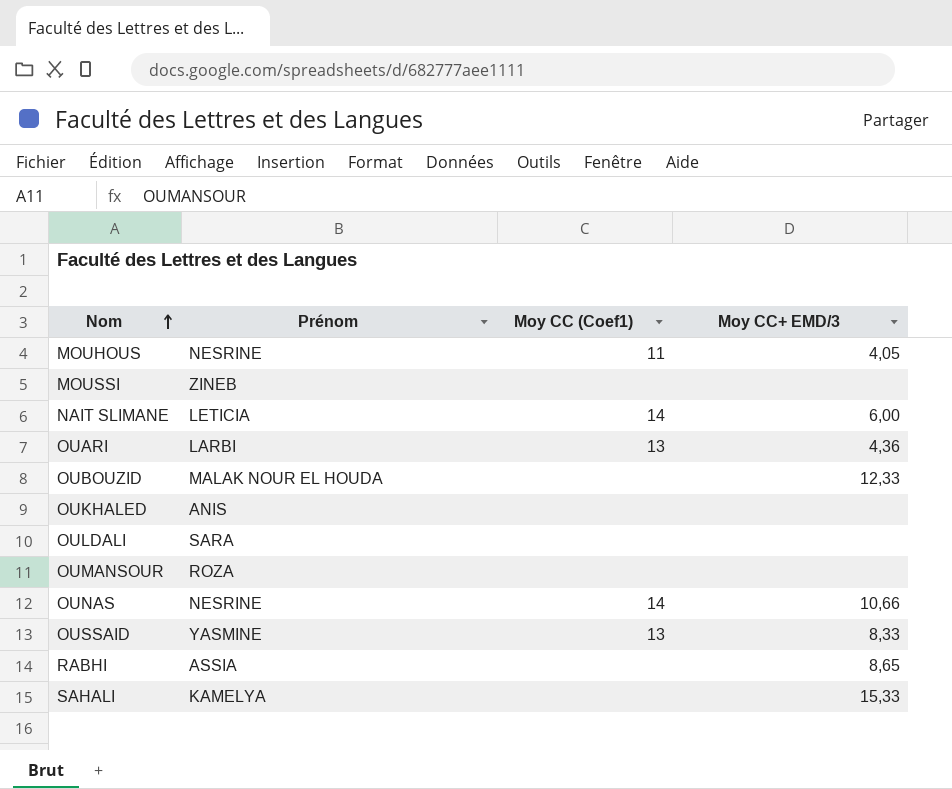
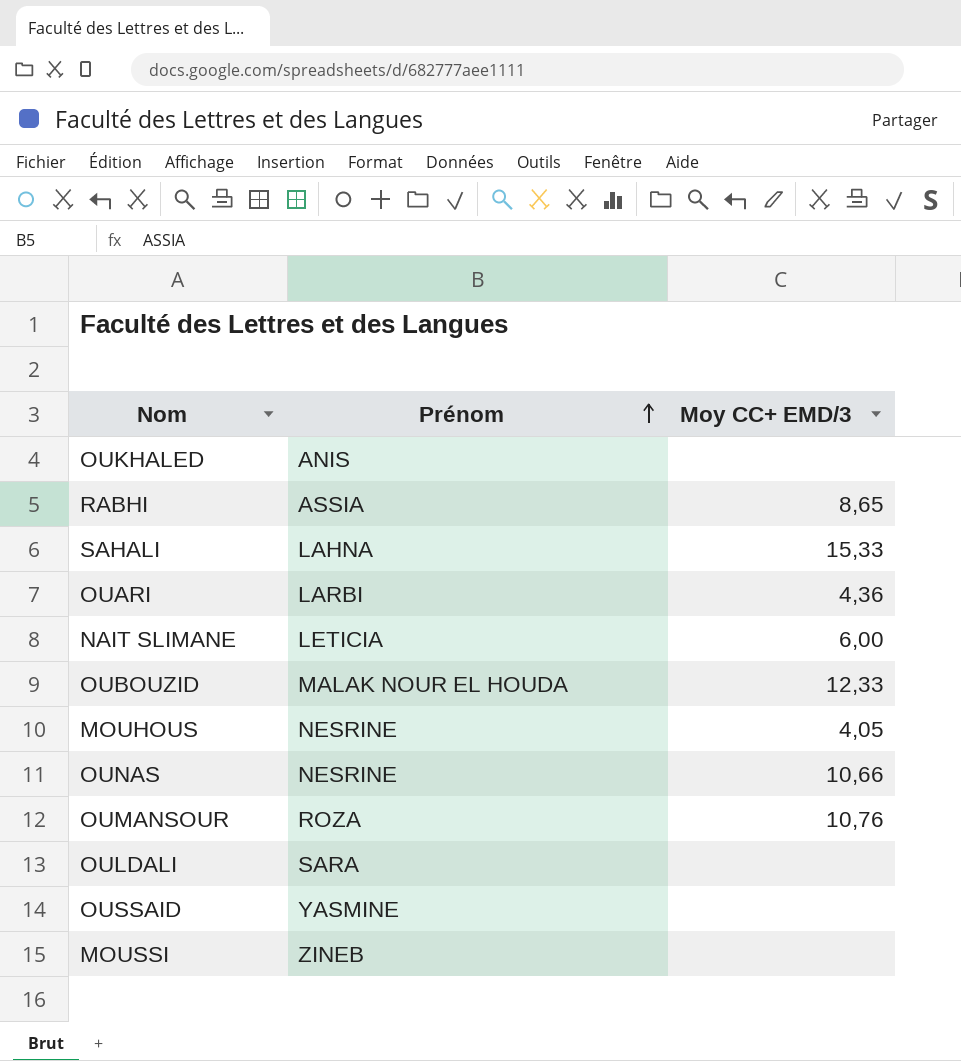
row order: Nom ascending -> Prénom ascending
column Moy CC (Coef1) | position: 3 -> none
SAHALI | Prénom: KAMELYA -> LAHNA
OUMANSOUR | Moy CC+ EMD/3: none -> 10,76
OUSSAID | Moy CC+ EMD/3: 8,33 -> none

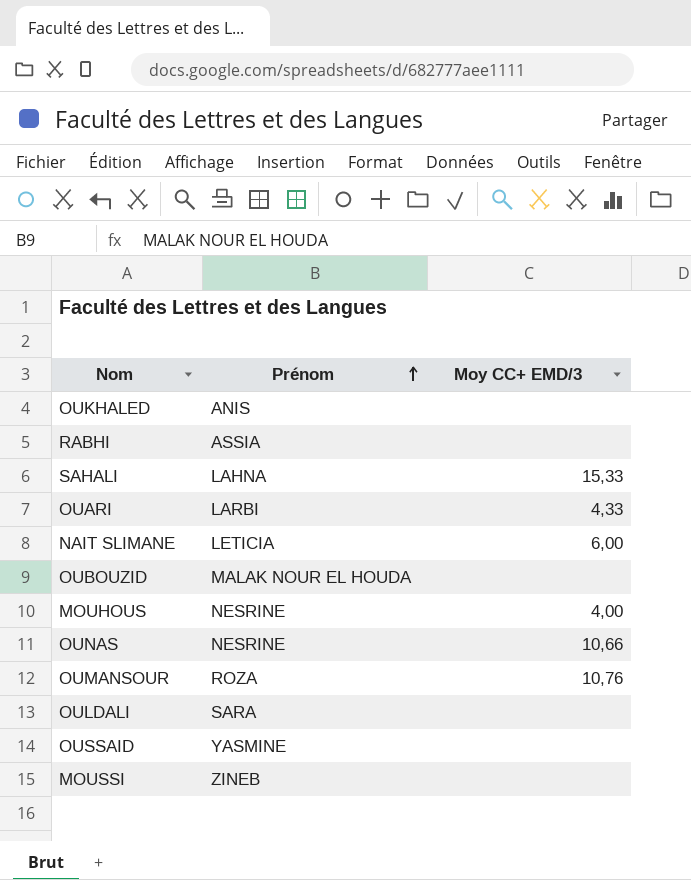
RABHI | Moy CC+ EMD/3: 8,65 -> none
OUARI | Moy CC+ EMD/3: 4,36 -> 4,33
OUBOUZID | Moy CC+ EMD/3: 12,33 -> none
MOUHOUS | Moy CC+ EMD/3: 4,05 -> 4,00

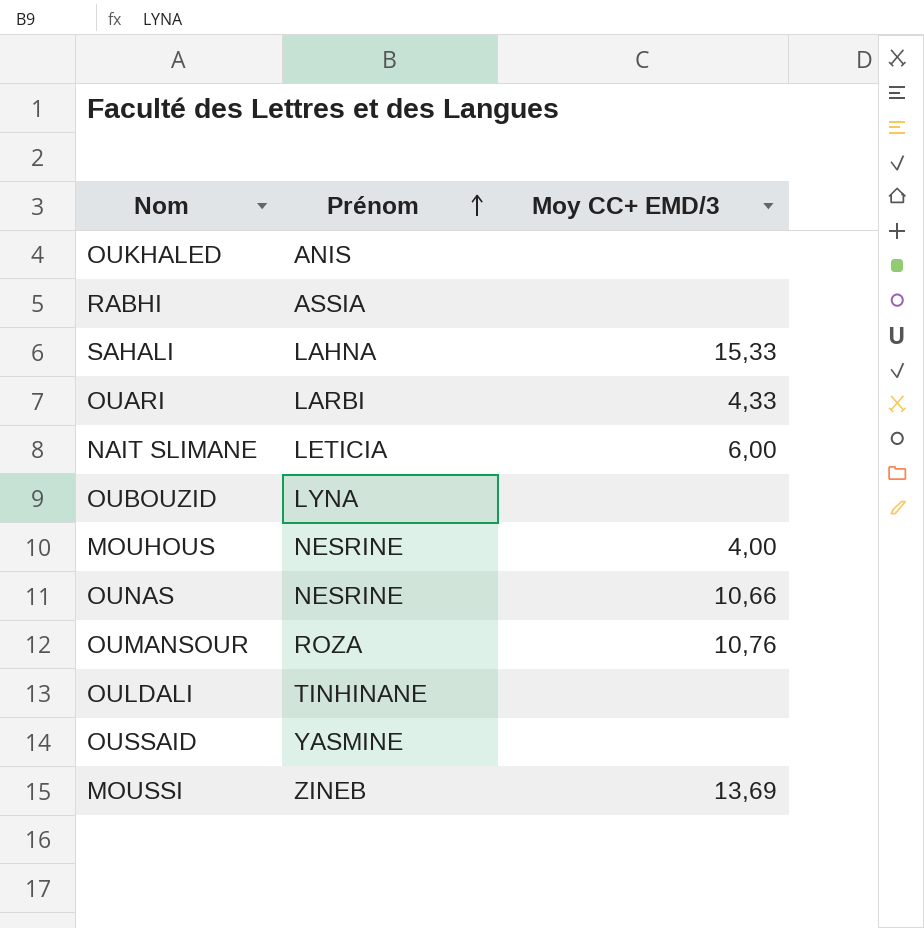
OUBOUZID | Prénom: MALAK NOUR EL HOUDA -> LYNA
OULDALI | Prénom: SARA -> TINHINANE
MOUSSI | Moy CC+ EMD/3: none -> 13,69

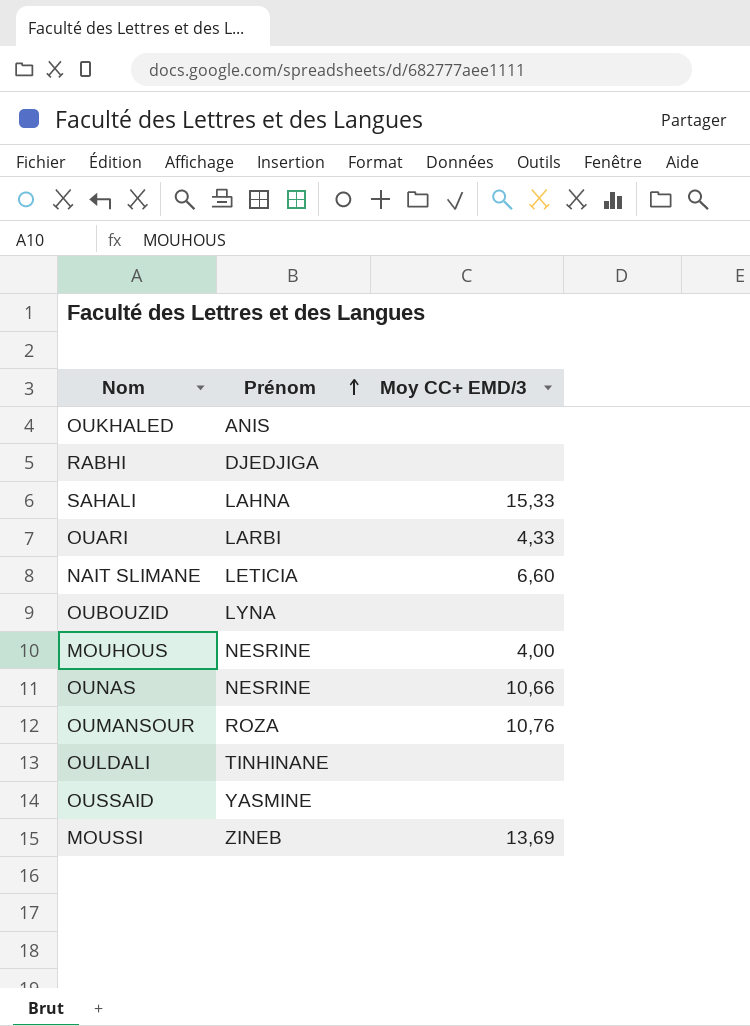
RABHI | Prénom: ASSIA -> DJEDJIGA
NAIT SLIMANE | Moy CC+ EMD/3: 6,00 -> 6,60

